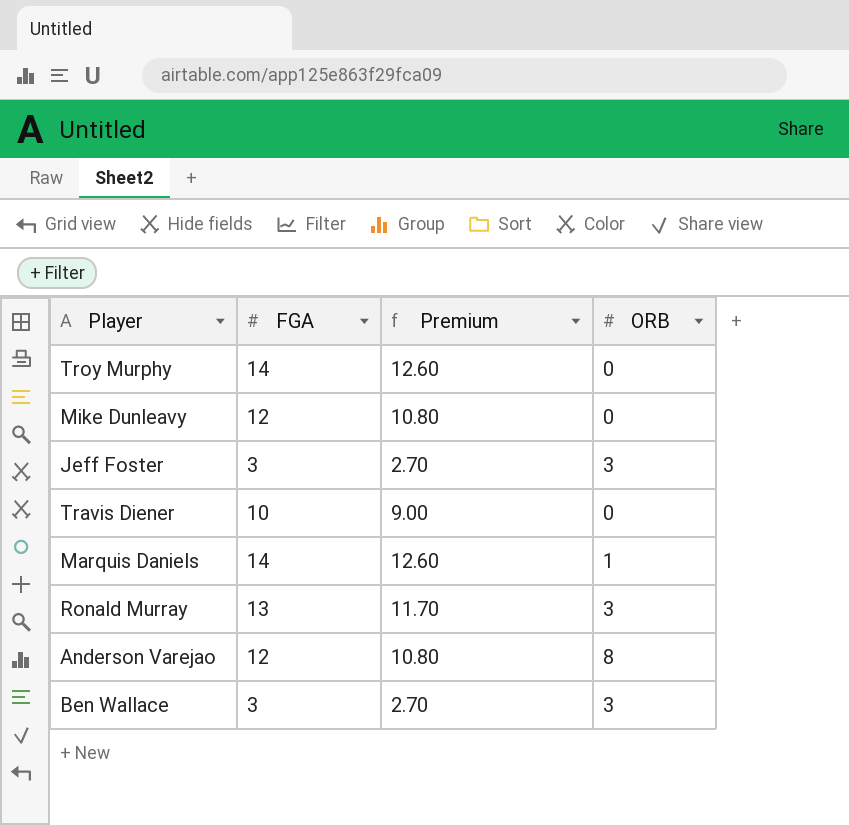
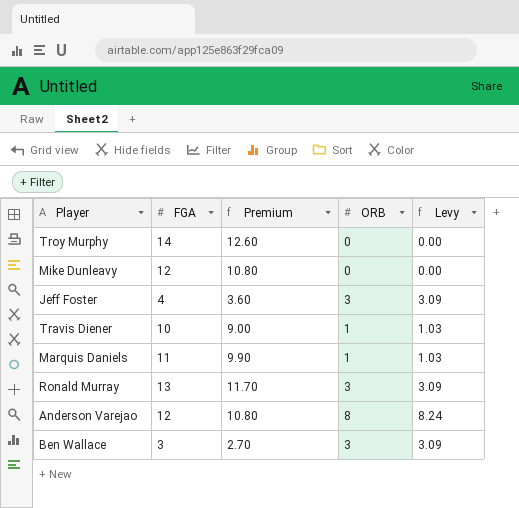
column Levy | formula: none -> [ORB] * 1.03
Jeff Foster | FGA: 3 -> 4
Jeff Foster | Premium: 2.70 -> 3.60
Travis Diener | ORB: 0 -> 1
Marquis Daniels | FGA: 14 -> 11
Marquis Daniels | Premium: 12.60 -> 9.90

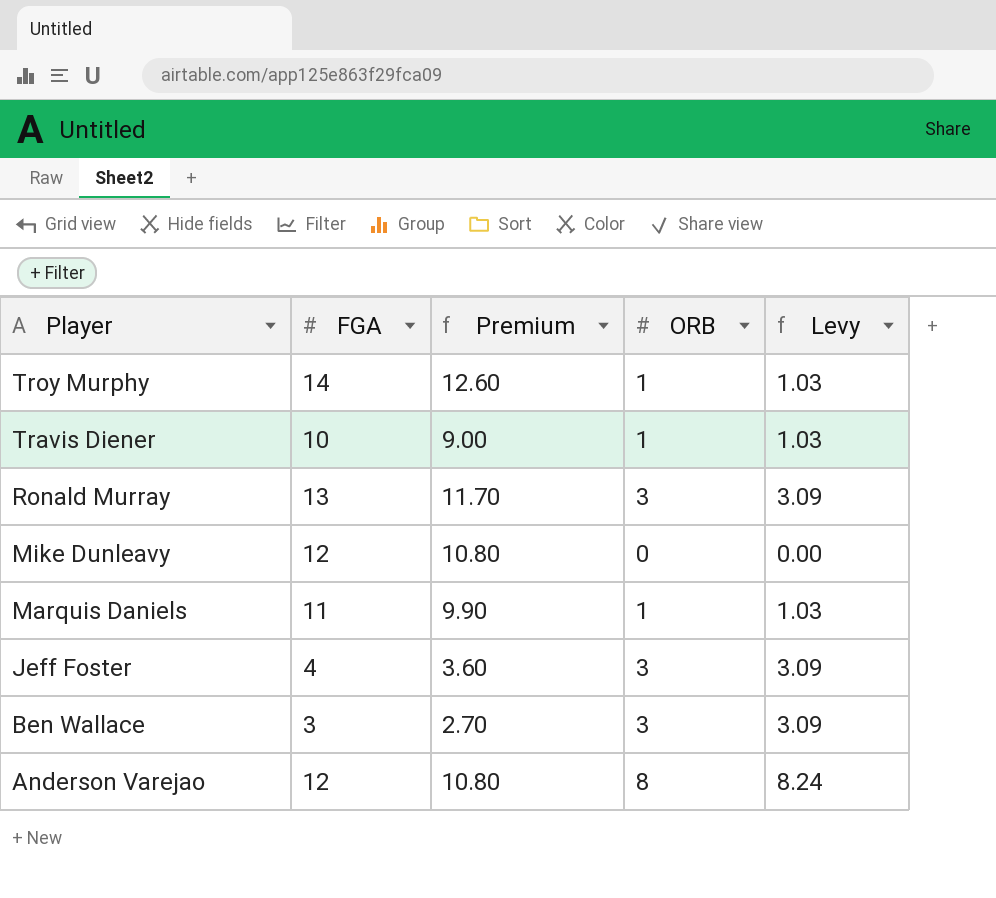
row order: none -> Player descending
Troy Murphy | ORB: 0 -> 1
Troy Murphy | Levy: 0.00 -> 1.03

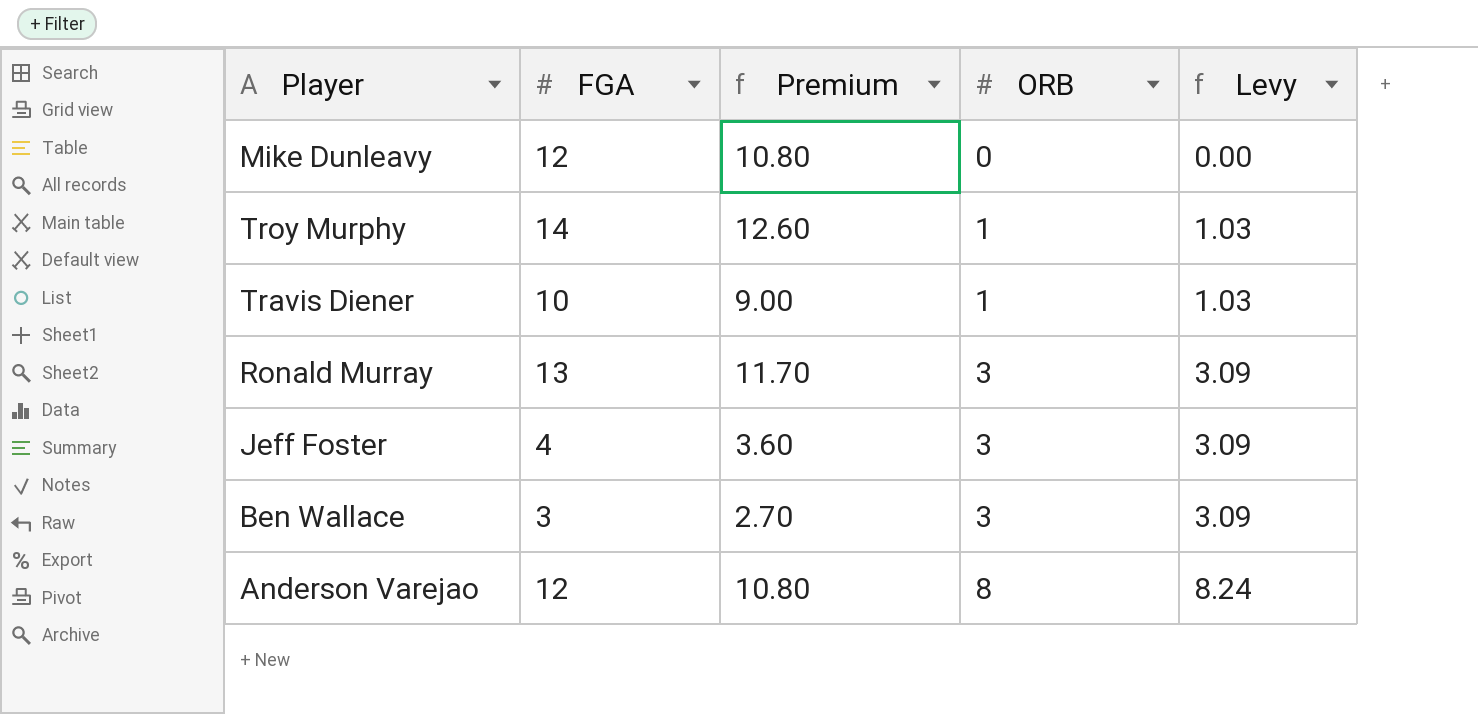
row order: Player descending -> ORB ascending
row Marquis Daniels: 11 | 9.90 | 1 | 1.03 -> none

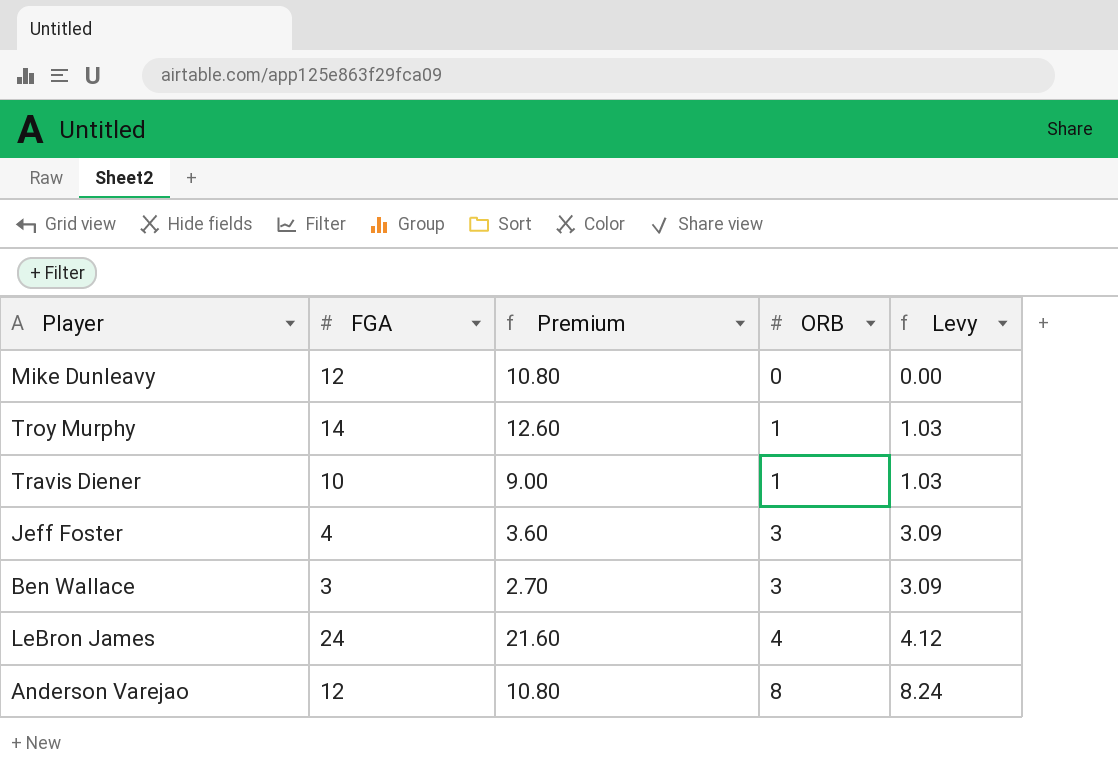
row Ronald Murray: 13 | 11.70 | 3 | 3.09 -> none
row LeBron James: none -> 24 | 21.60 | 4 | 4.12

